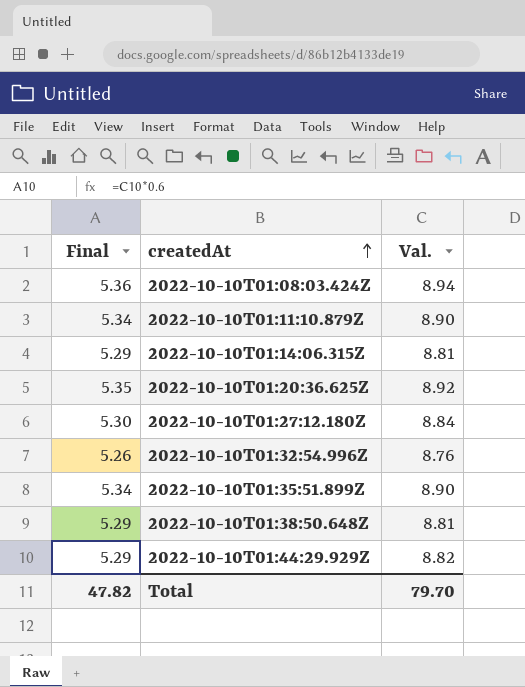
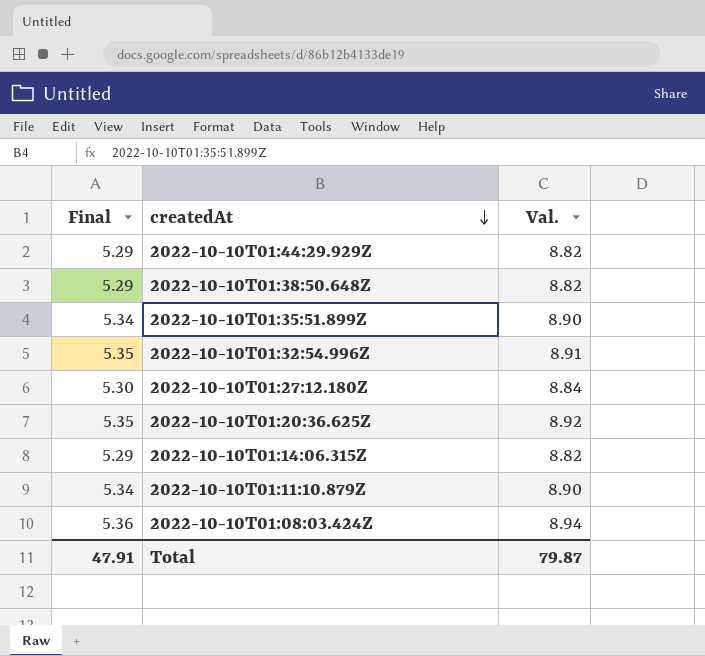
row order: createdAt ascending -> createdAt descending
2022-10-10T01:38:50.648Z | Val.: 8.81 -> 8.82
2022-10-10T01:32:54.996Z | Final: 5.26 -> 5.35
2022-10-10T01:32:54.996Z | Val.: 8.76 -> 8.91
2022-10-10T01:14:06.315Z | Val.: 8.81 -> 8.82
Total | Final: 47.82 -> 47.91
Total | Val.: 79.70 -> 79.87

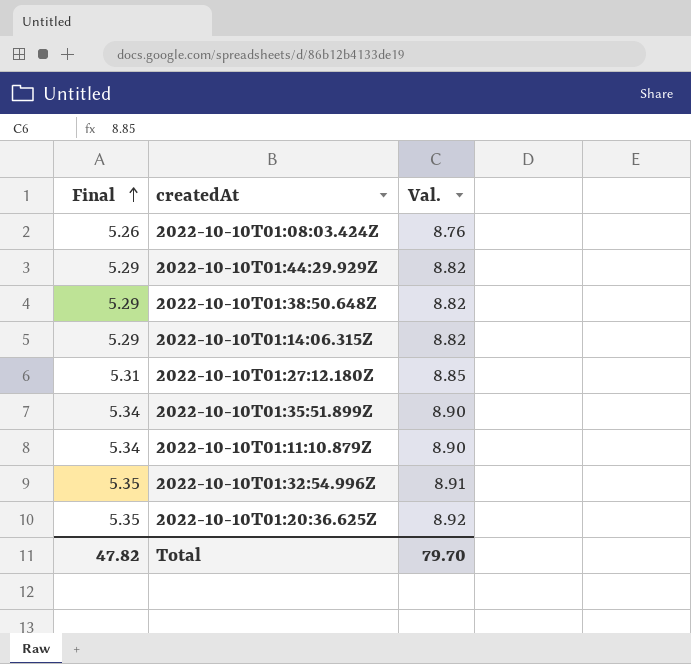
row order: createdAt descending -> Final ascending
2022-10-10T01:08:03.424Z | Final: 5.36 -> 5.26
2022-10-10T01:08:03.424Z | Val.: 8.94 -> 8.76
2022-10-10T01:27:12.180Z | Final: 5.30 -> 5.31
2022-10-10T01:27:12.180Z | Val.: 8.84 -> 8.85
Total | Final: 47.91 -> 47.82
Total | Val.: 79.87 -> 79.70

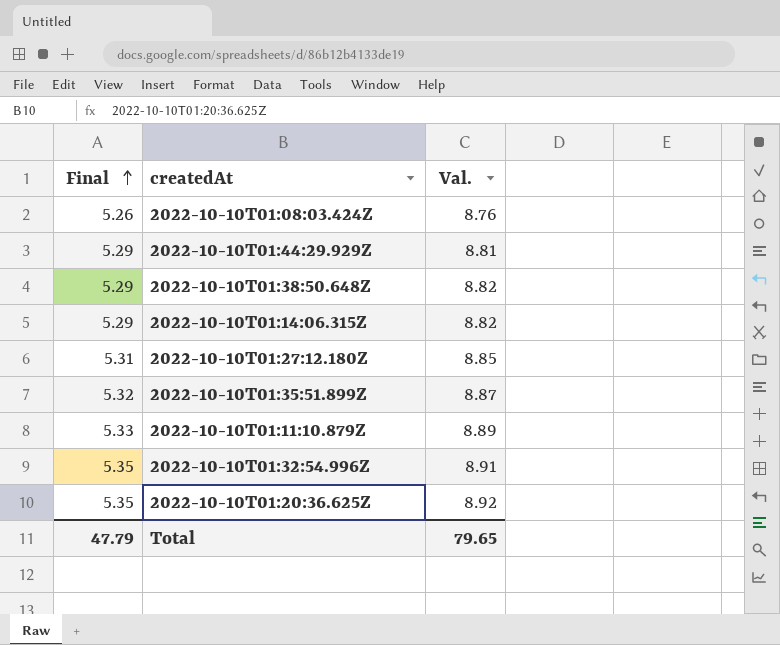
2022-10-10T01:44:29.929Z | Val.: 8.82 -> 8.81
2022-10-10T01:35:51.899Z | Final: 5.34 -> 5.32
2022-10-10T01:35:51.899Z | Val.: 8.90 -> 8.87
2022-10-10T01:11:10.879Z | Final: 5.34 -> 5.33
2022-10-10T01:11:10.879Z | Val.: 8.90 -> 8.89
Total | Final: 47.82 -> 47.79
Total | Val.: 79.70 -> 79.65

